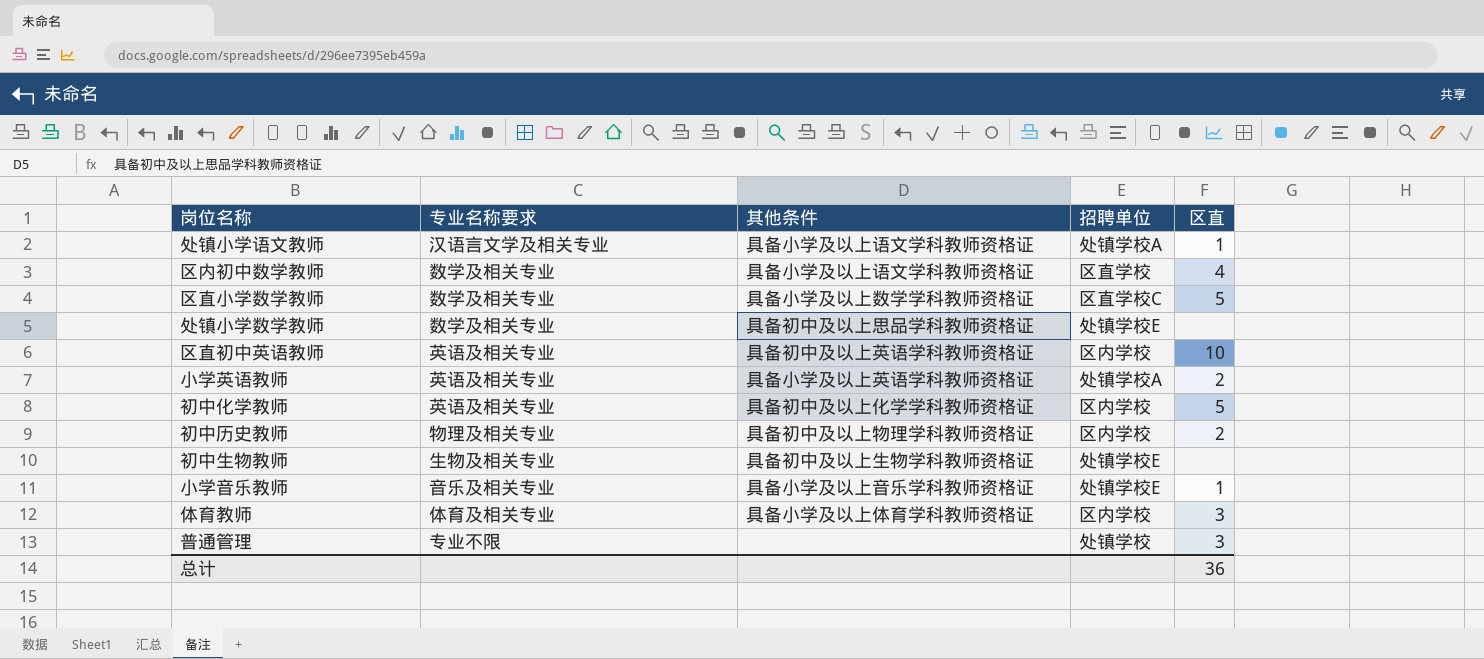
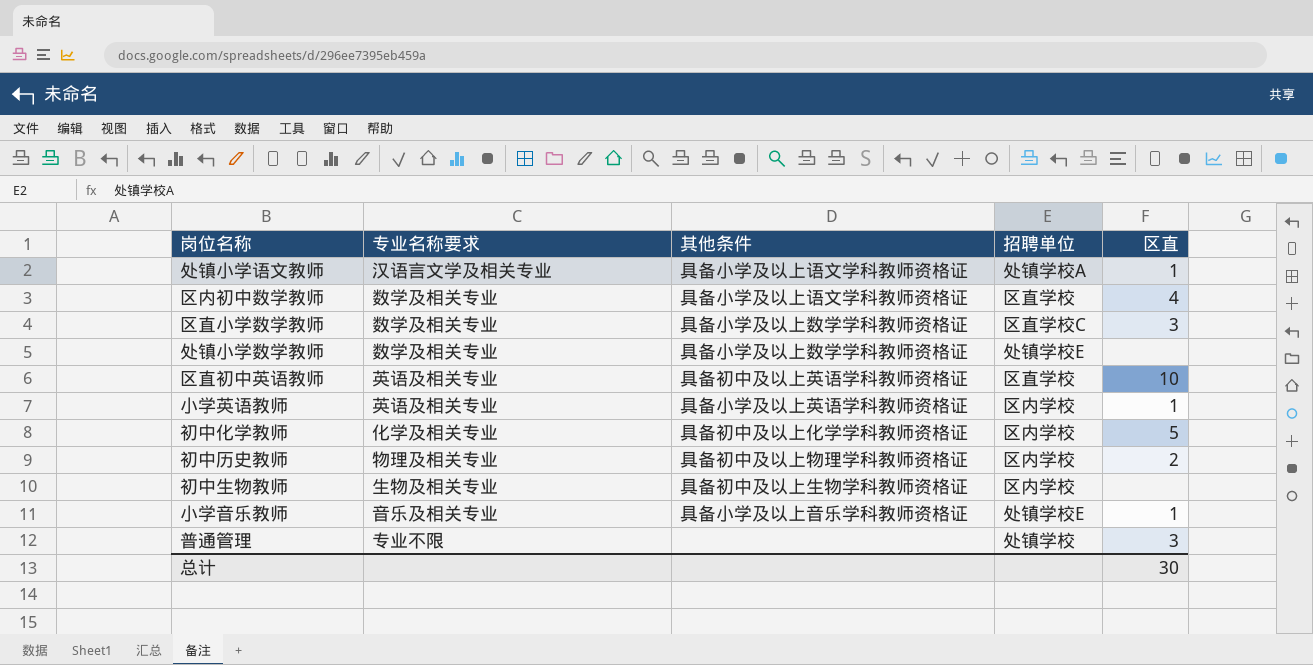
row 体育教师: 体育及相关专业 | 具备小学及以上体育学科教师资格证 | 区内学校 | 3 -> none
区直小学数学教师 | 区直: 5 -> 3
处镇小学数学教师 | 其他条件: 具备初中及以上思品学科教师资格证 -> 具备小学及以上数学学科教师资格证
区直初中英语教师 | 招聘单位: 区内学校 -> 区直学校
小学英语教师 | 招聘单位: 处镇学校A -> 区内学校
小学英语教师 | 区直: 2 -> 1
初中化学教师 | 专业名称要求: 英语及相关专业 -> 化学及相关专业
初中生物教师 | 招聘单位: 处镇学校E -> 区内学校
总计 | 区直: 36 -> 30

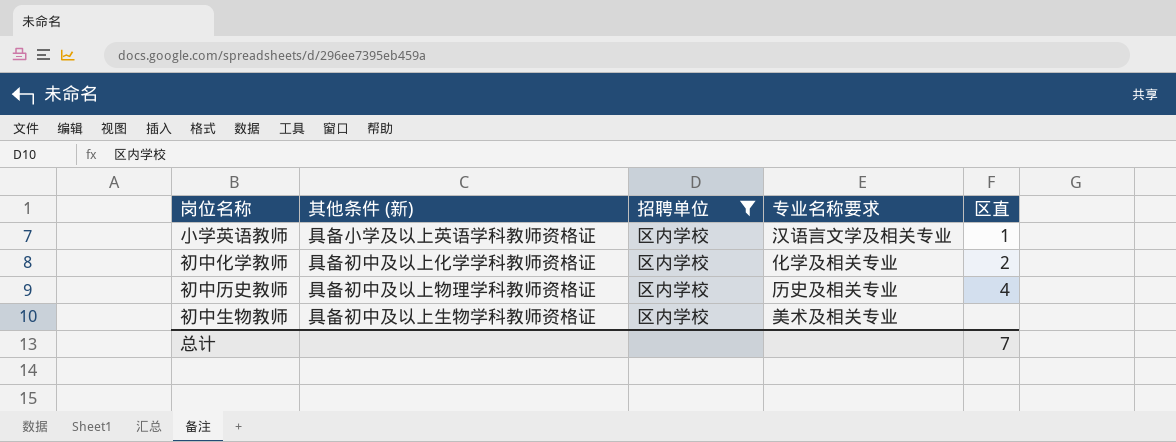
filter: none -> 招聘单位 = 区内学校
column name: 其他条件 -> 其他条件 (新)
column 专业名称要求 | position: 2 -> 4
小学英语教师 | 专业名称要求: 英语及相关专业 -> 汉语言文学及相关专业
初中化学教师 | 区直: 5 -> 2
初中历史教师 | 专业名称要求: 物理及相关专业 -> 历史及相关专业
初中历史教师 | 区直: 2 -> 4
初中生物教师 | 专业名称要求: 生物及相关专业 -> 美术及相关专业
总计 | 区直: 30 -> 7

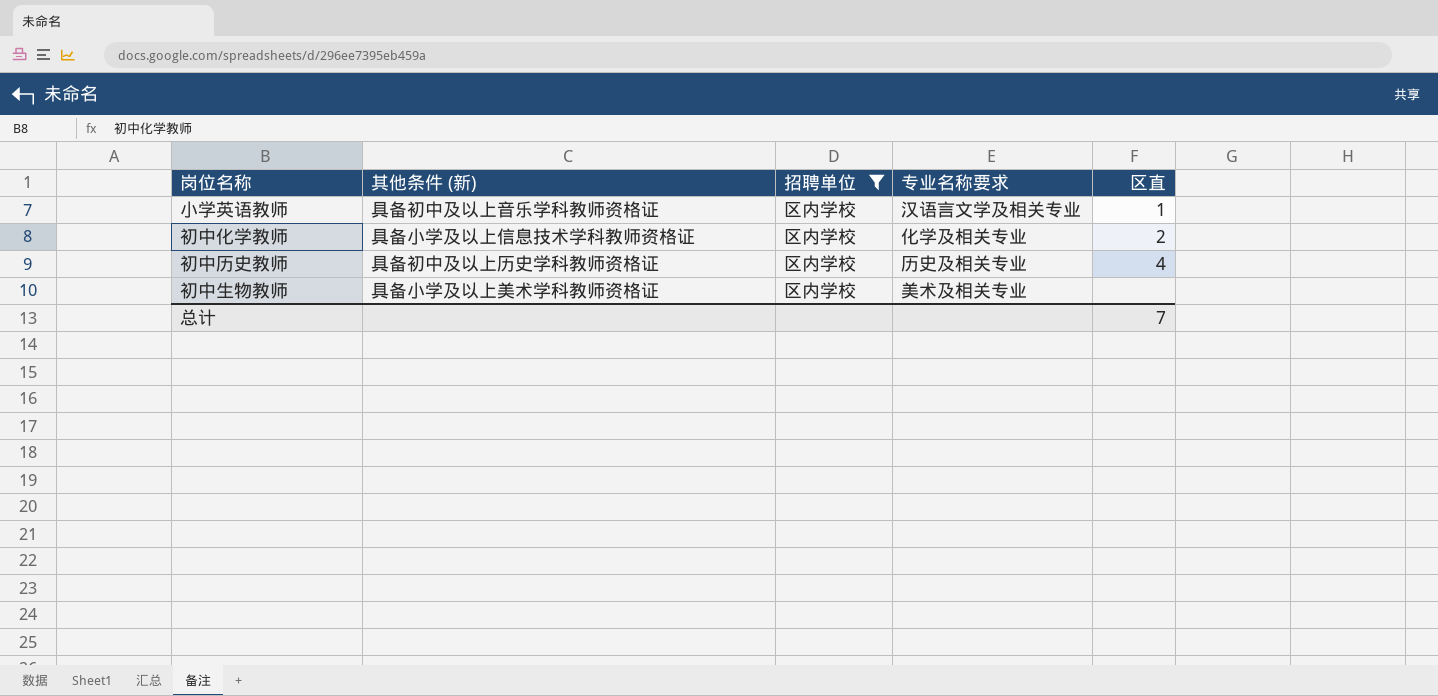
小学英语教师 | 其他条件 (新): 具备小学及以上英语学科教师资格证 -> 具备初中及以上音乐学科教师资格证
初中化学教师 | 其他条件 (新): 具备初中及以上化学学科教师资格证 -> 具备小学及以上信息技术学科教师资格证
初中历史教师 | 其他条件 (新): 具备初中及以上物理学科教师资格证 -> 具备初中及以上历史学科教师资格证
初中生物教师 | 其他条件 (新): 具备初中及以上生物学科教师资格证 -> 具备小学及以上美术学科教师资格证

